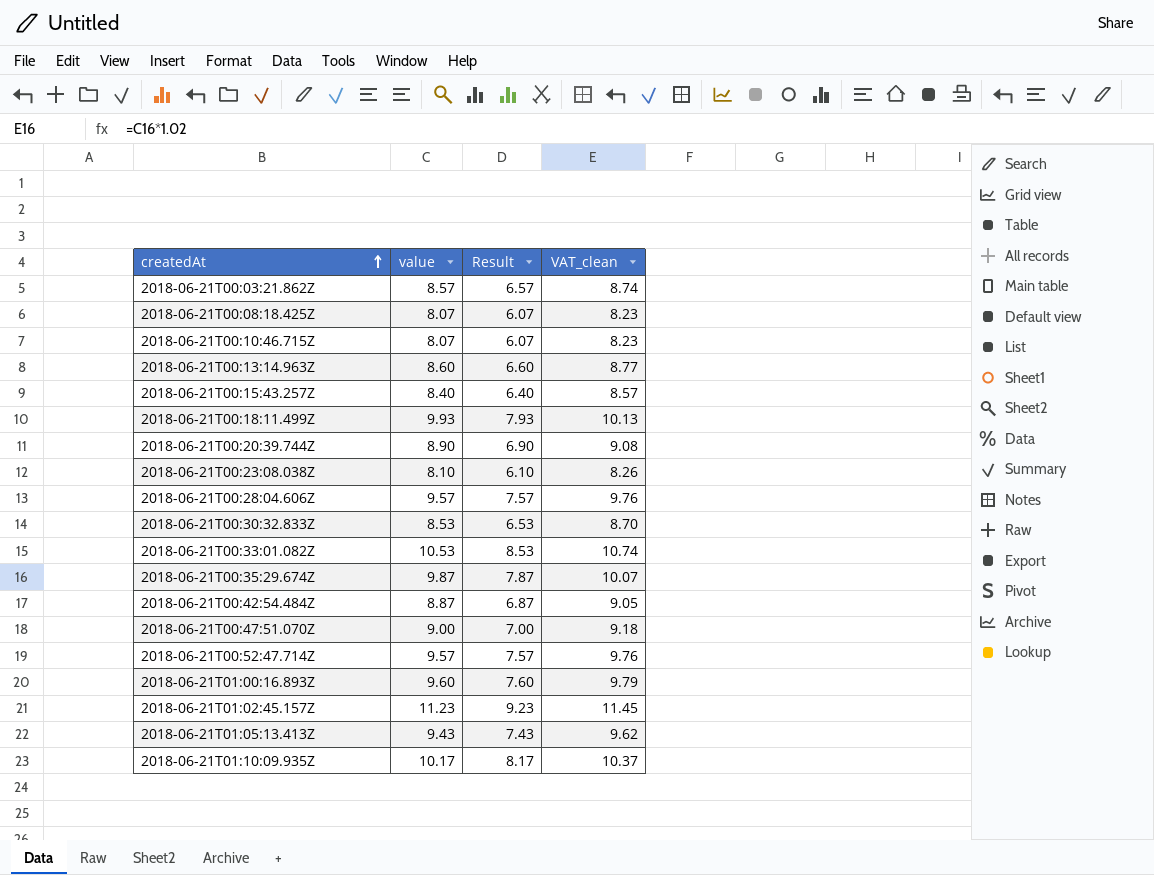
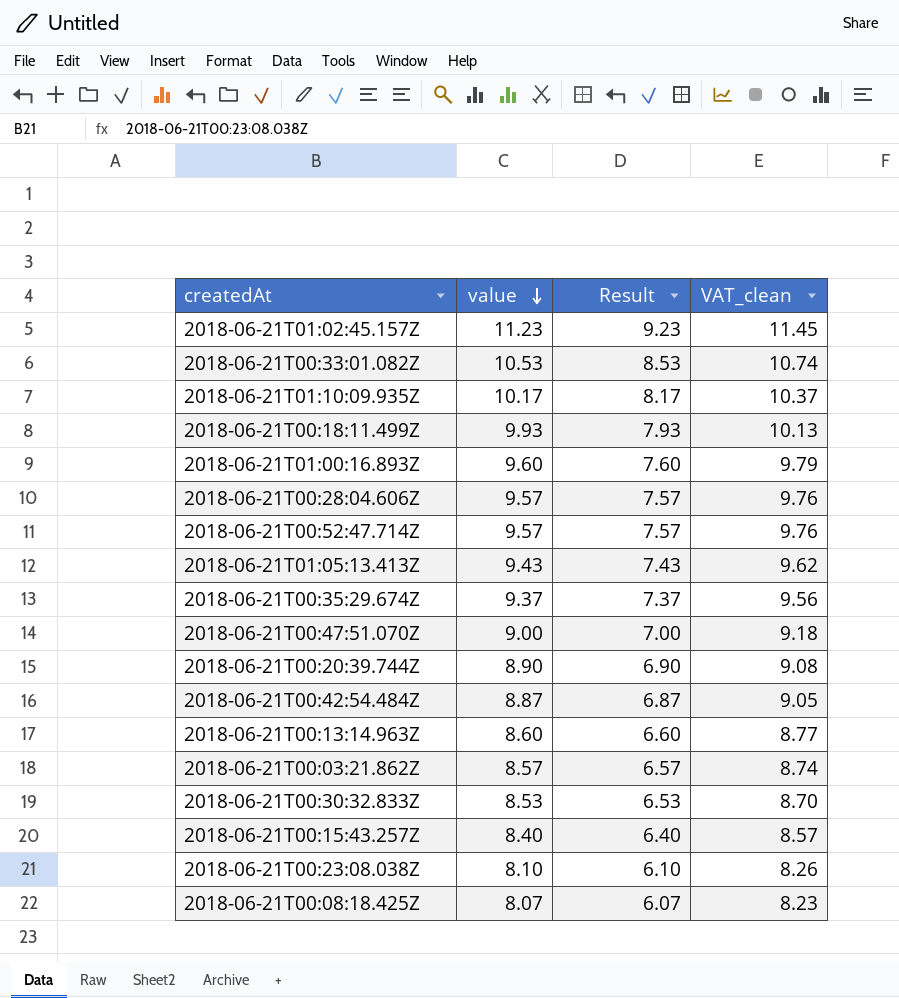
row order: createdAt ascending -> value descending
row 2018-06-21T00:10:46.715Z: 8.07 | 6.07 | 8.23 -> none
2018-06-21T00:35:29.674Z | value: 9.87 -> 9.37
2018-06-21T00:35:29.674Z | Result: 7.87 -> 7.37
2018-06-21T00:35:29.674Z | VAT_clean: 10.07 -> 9.56

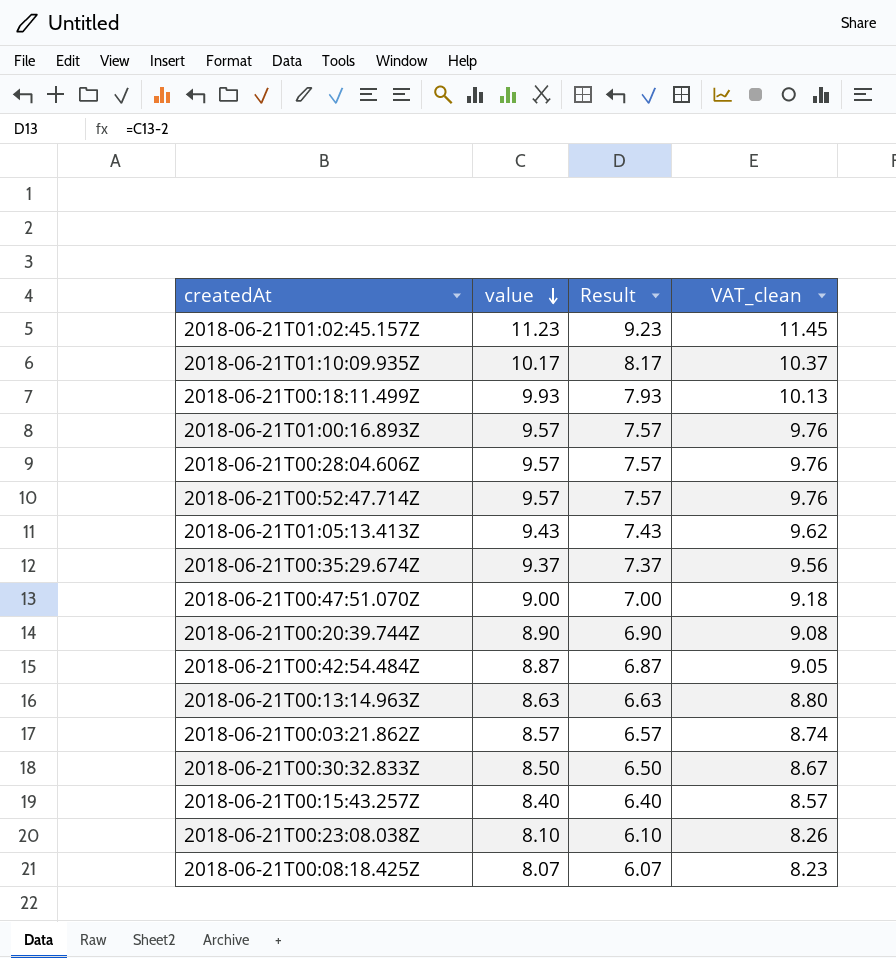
row 2018-06-21T00:33:01.082Z: 10.53 | 8.53 | 10.74 -> none
2018-06-21T01:00:16.893Z | value: 9.60 -> 9.57
2018-06-21T01:00:16.893Z | Result: 7.60 -> 7.57
2018-06-21T01:00:16.893Z | VAT_clean: 9.79 -> 9.76
2018-06-21T00:13:14.963Z | value: 8.60 -> 8.63
2018-06-21T00:13:14.963Z | Result: 6.60 -> 6.63
2018-06-21T00:13:14.963Z | VAT_clean: 8.77 -> 8.80
2018-06-21T00:30:32.833Z | value: 8.53 -> 8.50
2018-06-21T00:30:32.833Z | Result: 6.53 -> 6.50
2018-06-21T00:30:32.833Z | VAT_clean: 8.70 -> 8.67

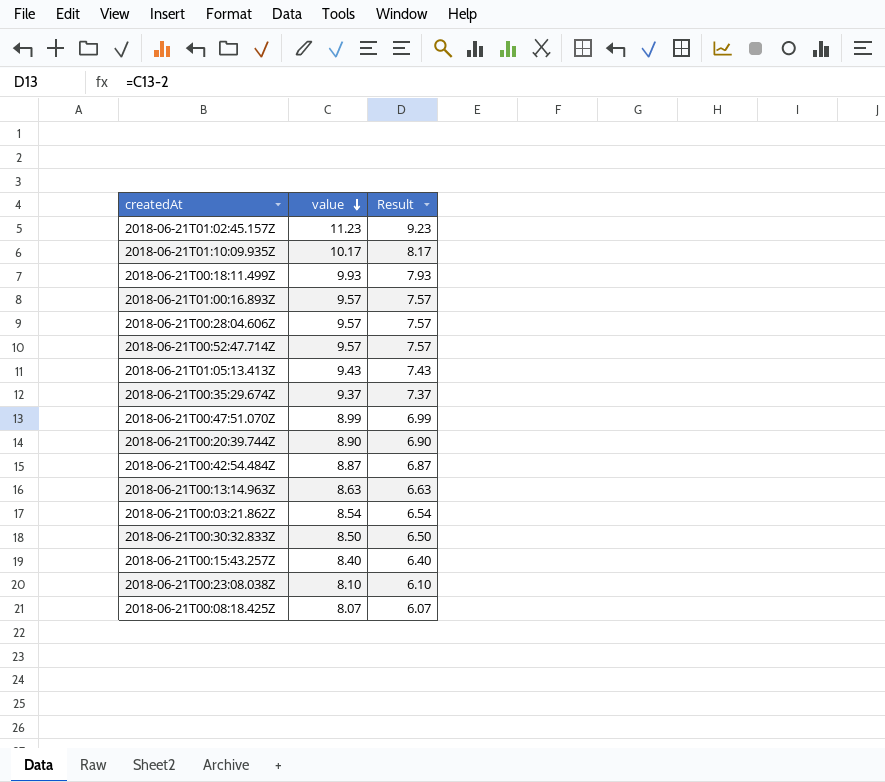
column VAT_clean | formula: [value] * 1.02 -> none
2018-06-21T00:47:51.070Z | value: 9.00 -> 8.99
2018-06-21T00:47:51.070Z | Result: 7.00 -> 6.99
2018-06-21T00:03:21.862Z | value: 8.57 -> 8.54
2018-06-21T00:03:21.862Z | Result: 6.57 -> 6.54

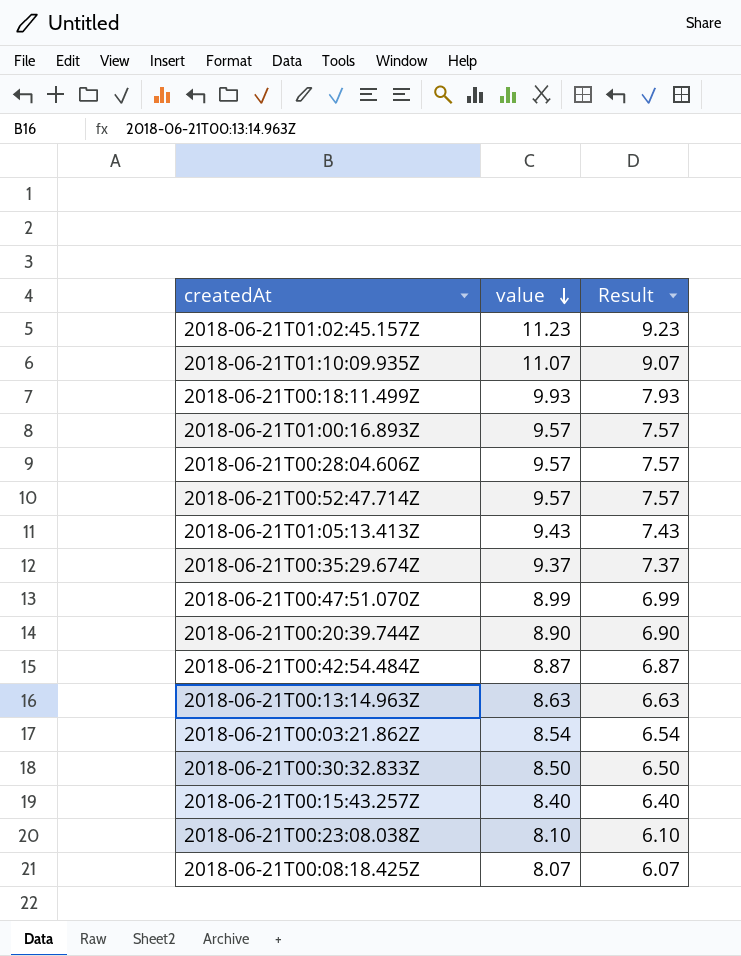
2018-06-21T01:10:09.935Z | value: 10.17 -> 11.07
2018-06-21T01:10:09.935Z | Result: 8.17 -> 9.07

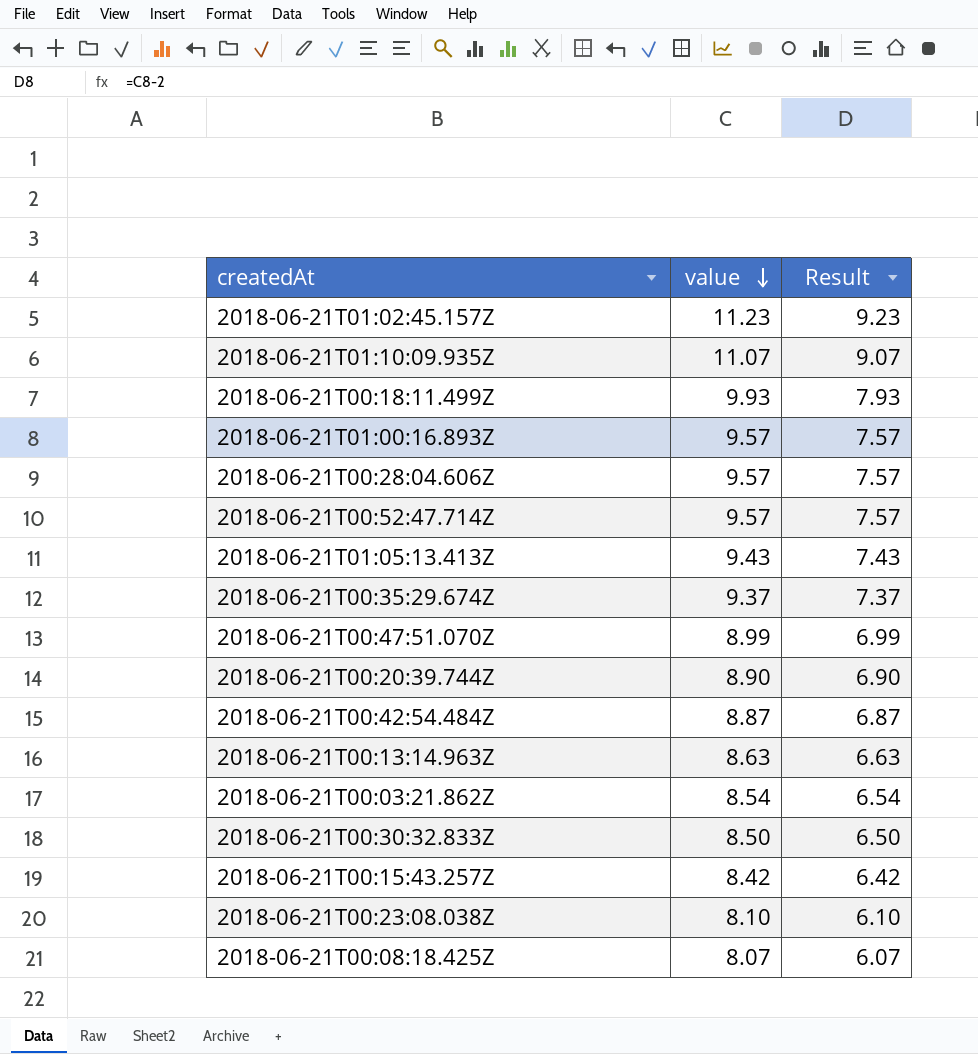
2018-06-21T00:15:43.257Z | value: 8.40 -> 8.42
2018-06-21T00:15:43.257Z | Result: 6.40 -> 6.42

